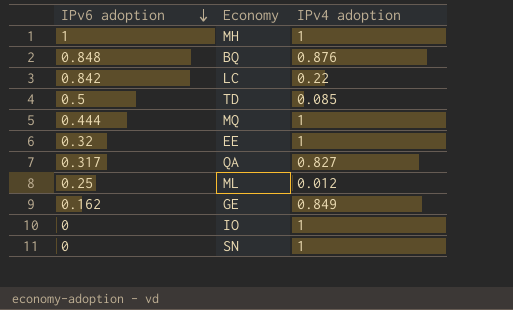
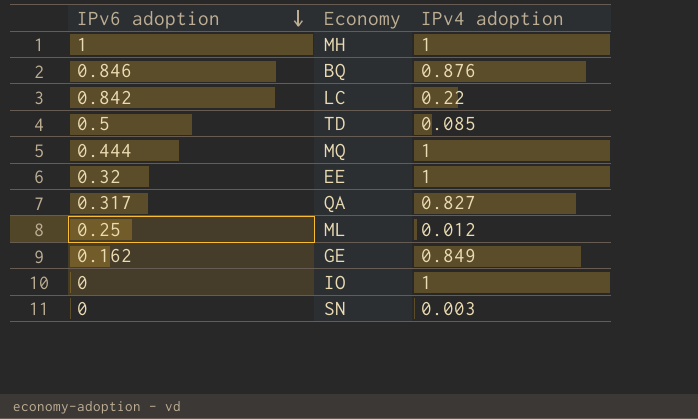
BQ | IPv6 adoption: 0.848 -> 0.846
SN | IPv4 adoption: 1 -> 0.003

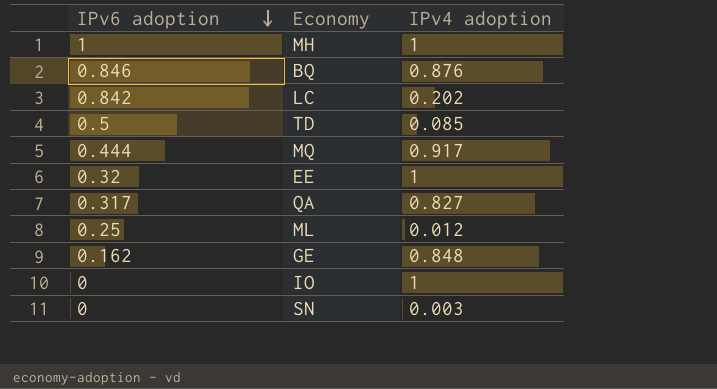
LC | IPv4 adoption: 0.22 -> 0.202
MQ | IPv4 adoption: 1 -> 0.917
GE | IPv4 adoption: 0.849 -> 0.848

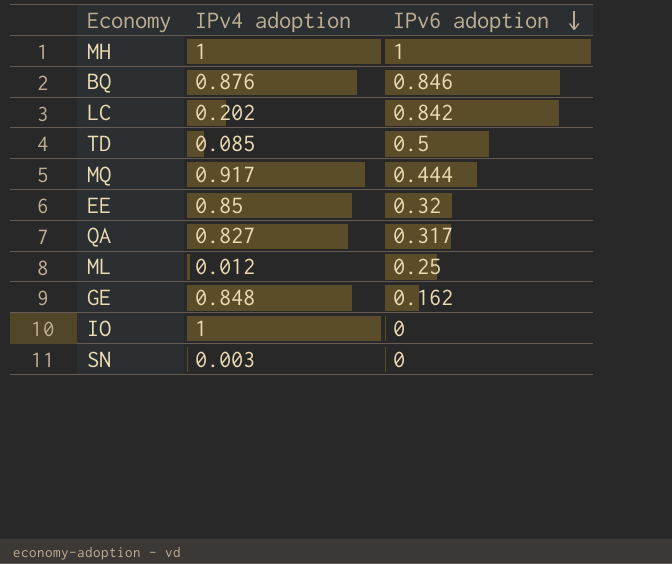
column IPv6 adoption | position: 1 -> 3
EE | IPv4 adoption: 1 -> 0.85

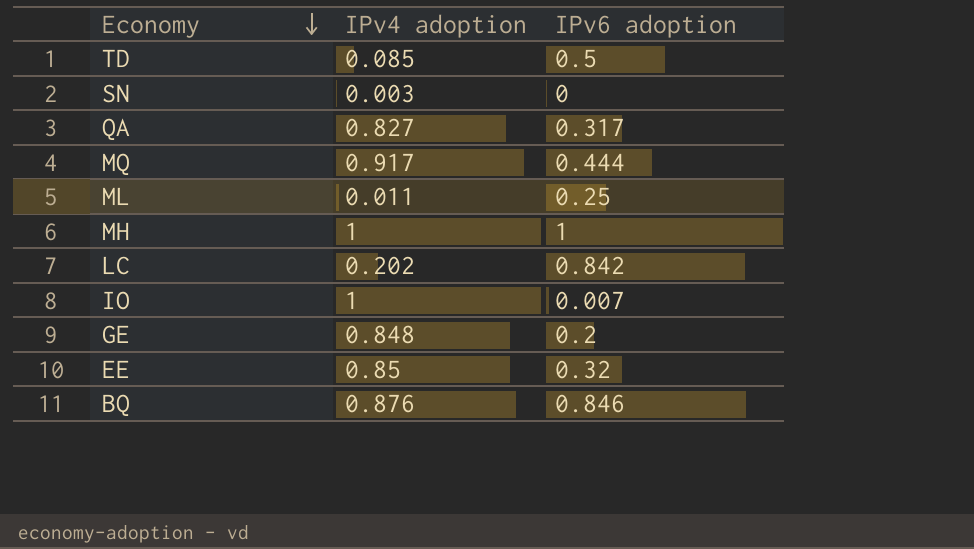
row order: IPv6 adoption descending -> Economy descending
ML | IPv4 adoption: 0.012 -> 0.011
IO | IPv6 adoption: 0 -> 0.007
GE | IPv6 adoption: 0.162 -> 0.2

